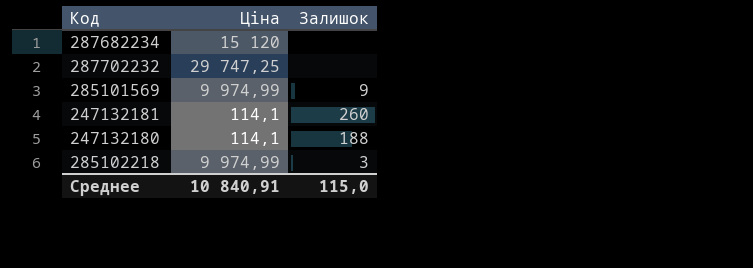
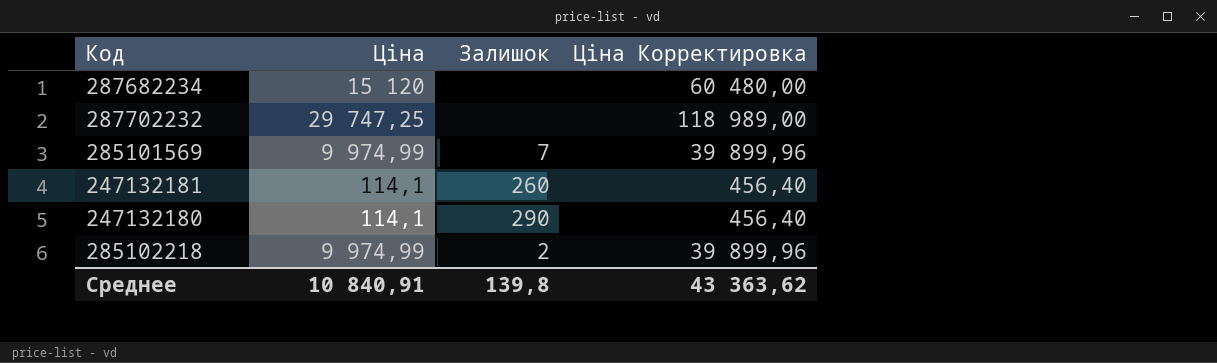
column Ціна Корректировка | formula: none -> [Ціна] * 4
285101569 | Залишок: 9 -> 7
247132180 | Залишок: 188 -> 290
285102218 | Залишок: 3 -> 2
Среднее | Залишок: 115,0 -> 139,8

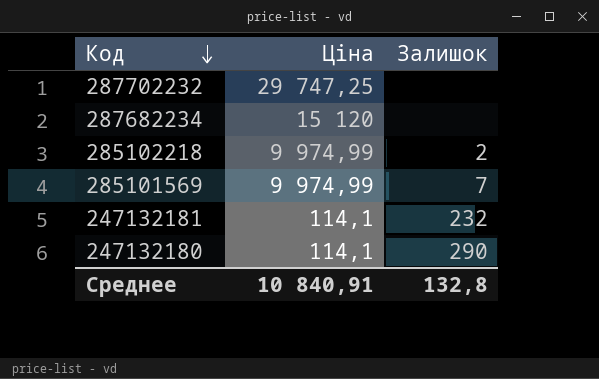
row order: none -> Код descending
column Ціна Корректировка | formula: [Ціна] * 4 -> none
247132181 | Залишок: 260 -> 232
Среднее | Залишок: 139,8 -> 132,8

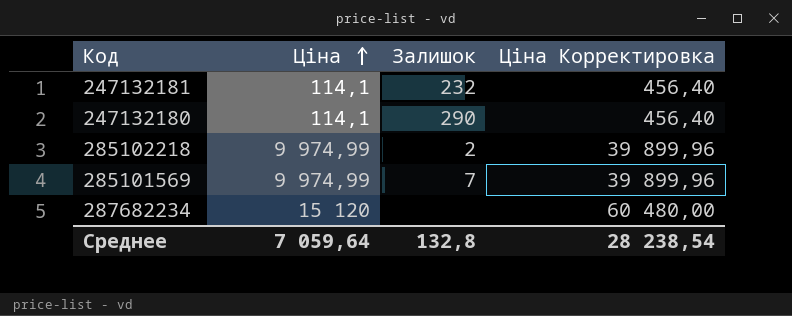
row order: Код descending -> Ціна ascending
column Ціна Корректировка | formula: none -> [Ціна] * 4
row 287702232: 29 747,25 | none -> none
Среднее | Ціна: 10 840,91 -> 7 059,64

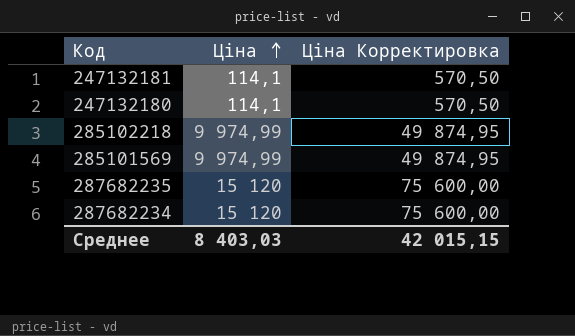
column Залишок | position: 3 -> none
column Ціна Корректировка | formula: [Ціна] * 4 -> [Ціна] * 5
row 287682235: none -> 15 120 | 75 600,00
Среднее | Ціна: 7 059,64 -> 8 403,03
Среднее | Ціна Корректировка: 28 238,54 -> 42 015,15

